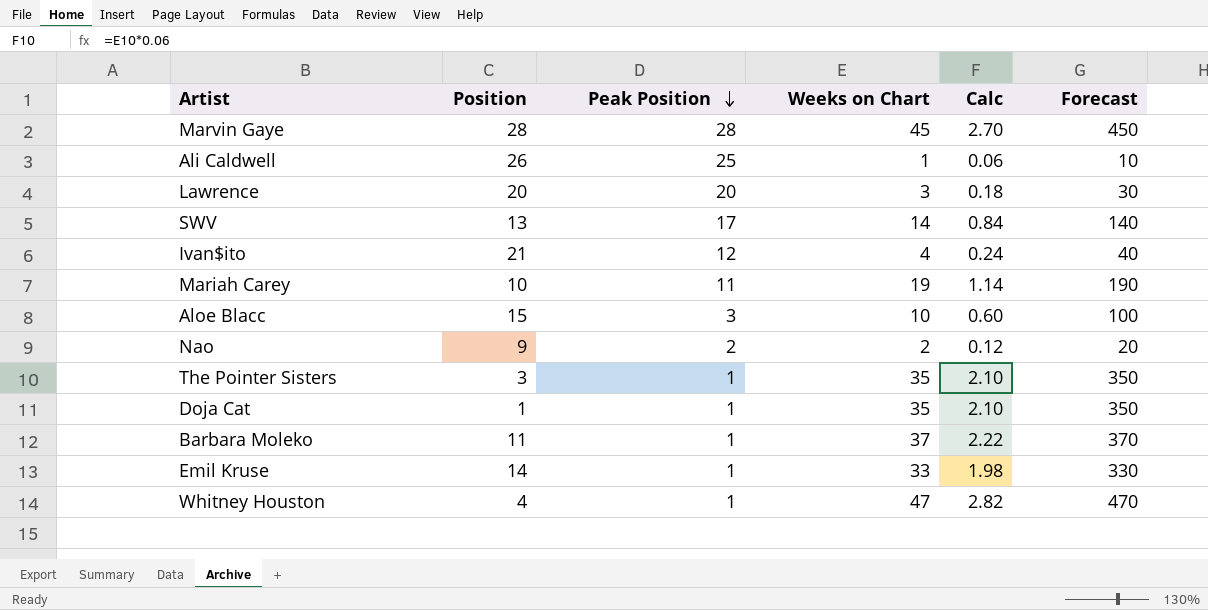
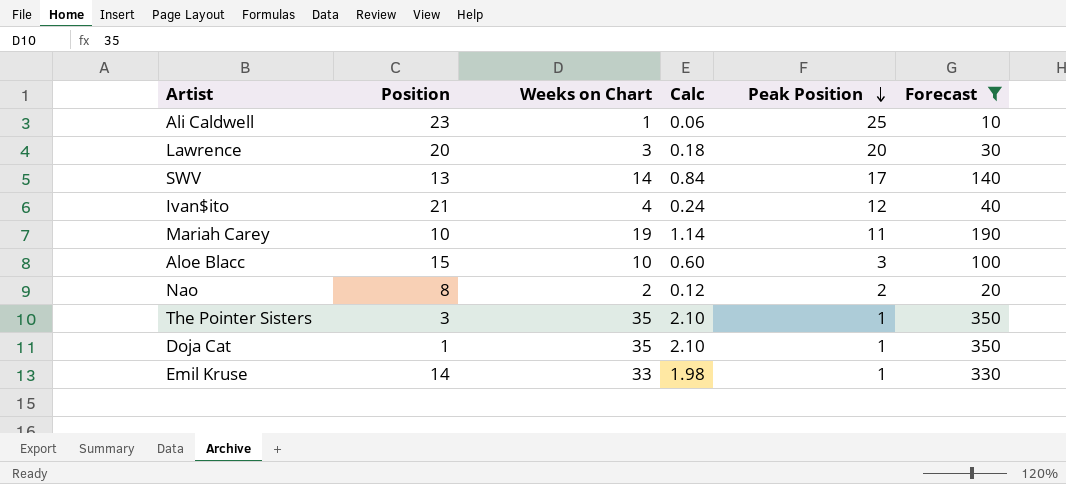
filter: none -> Forecast <= 350
column Peak Position | position: 3 -> 5
Ali Caldwell | Position: 26 -> 23
Nao | Position: 9 -> 8

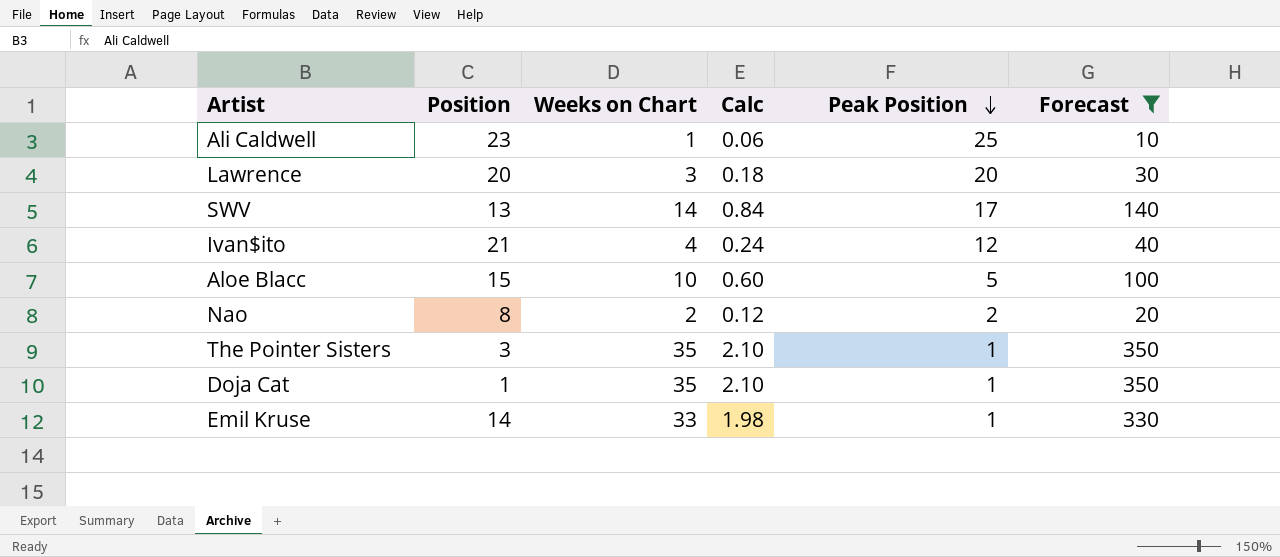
row Mariah Carey: 10 | 19 | 1.14 | 11 | 190 -> none
Aloe Blacc | Peak Position: 3 -> 5

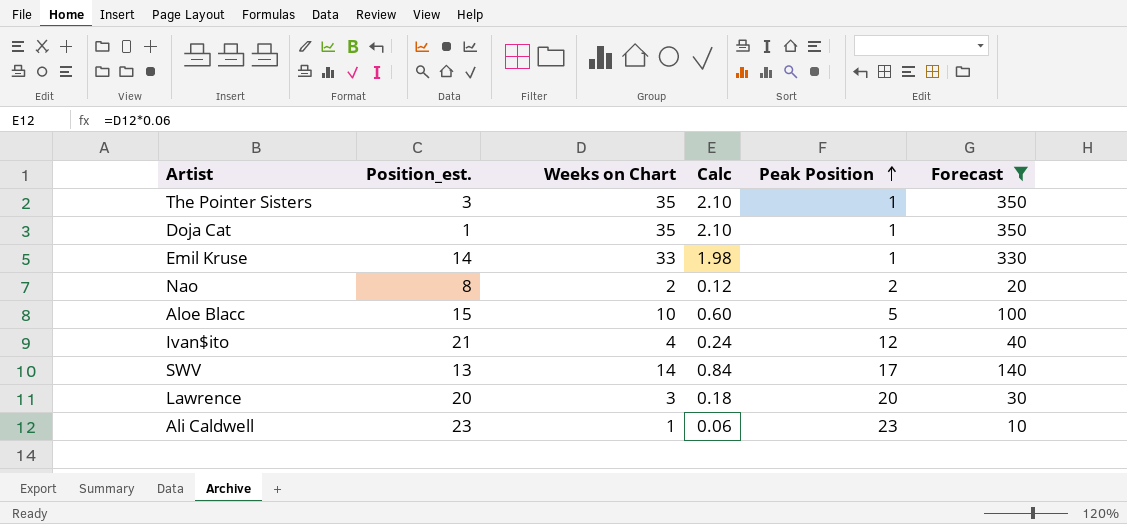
row order: Peak Position descending -> Peak Position ascending
column name: Position -> Position_est.
Ali Caldwell | Peak Position: 25 -> 23

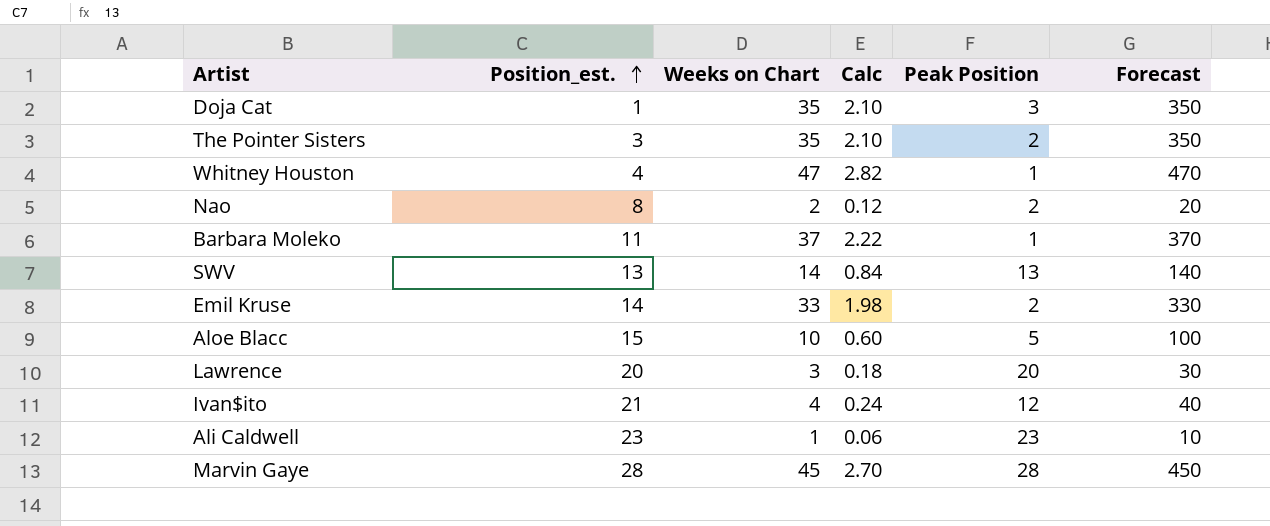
filter: Forecast <= 350 -> none
row order: Peak Position ascending -> Position_est. ascending
Doja Cat | Peak Position: 1 -> 3
The Pointer Sisters | Peak Position: 1 -> 2
SWV | Peak Position: 17 -> 13
Emil Kruse | Peak Position: 1 -> 2

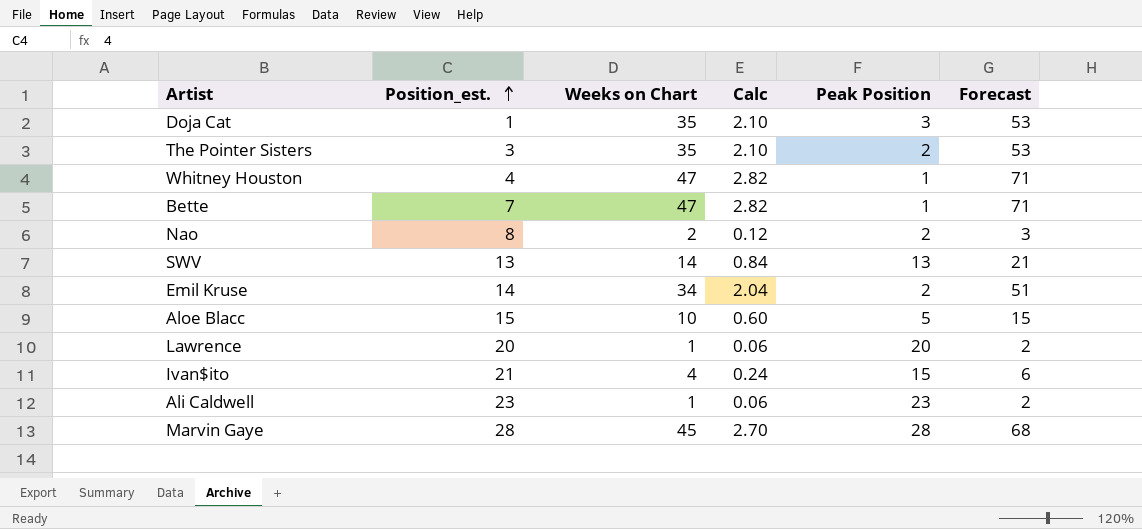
column Forecast | formula: [Weeks on Chart] * 10 -> [Weeks on Chart] * 1.5
row Barbara Moleko: 11 | 37 | 2.22 | 1 | 370 -> none
row Bette: none -> 7 | 47 | 2.82 | 1 | 71
Emil Kruse | Weeks on Chart: 33 -> 34
Emil Kruse | Calc: 1.98 -> 2.04
Lawrence | Weeks on Chart: 3 -> 1
Lawrence | Calc: 0.18 -> 0.06
Ivan$ito | Peak Position: 12 -> 15

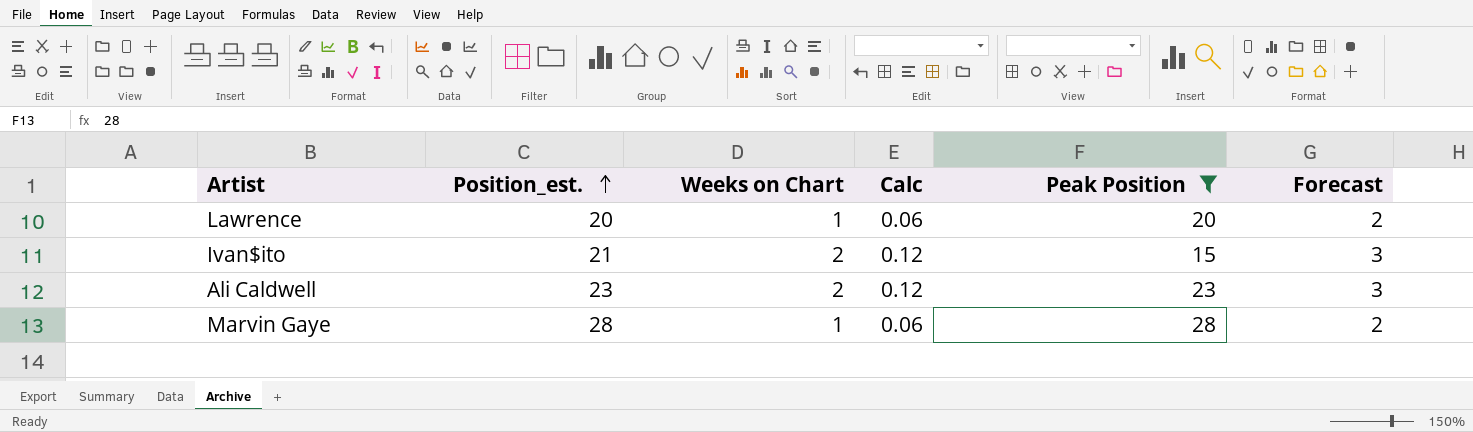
filter: none -> Peak Position >= 15
Ivan$ito | Weeks on Chart: 4 -> 2
Ivan$ito | Calc: 0.24 -> 0.12
Ivan$ito | Forecast: 6 -> 3
Ali Caldwell | Weeks on Chart: 1 -> 2
Ali Caldwell | Calc: 0.06 -> 0.12
Ali Caldwell | Forecast: 2 -> 3
Marvin Gaye | Weeks on Chart: 45 -> 1
Marvin Gaye | Calc: 2.70 -> 0.06
Marvin Gaye | Forecast: 68 -> 2

